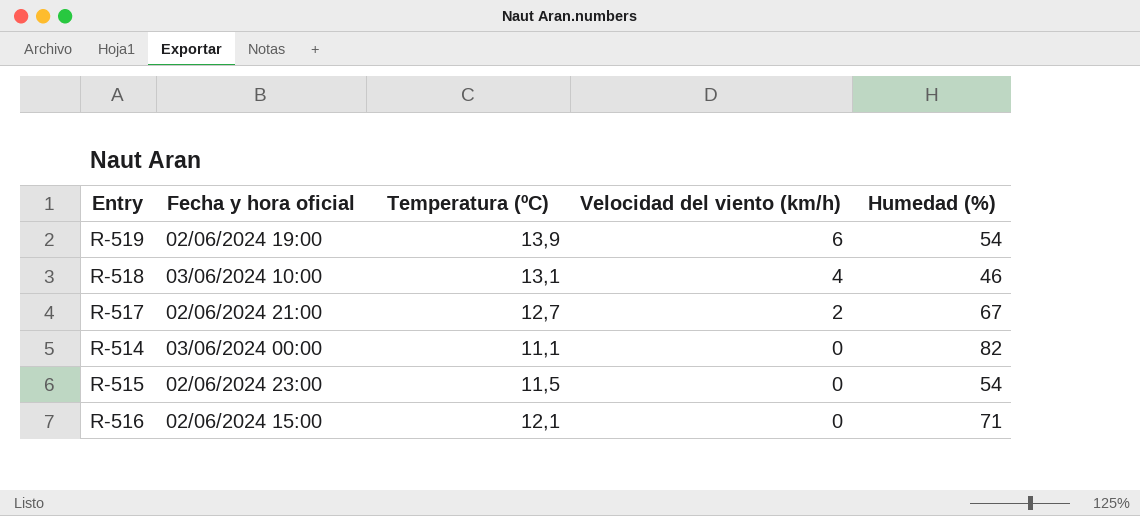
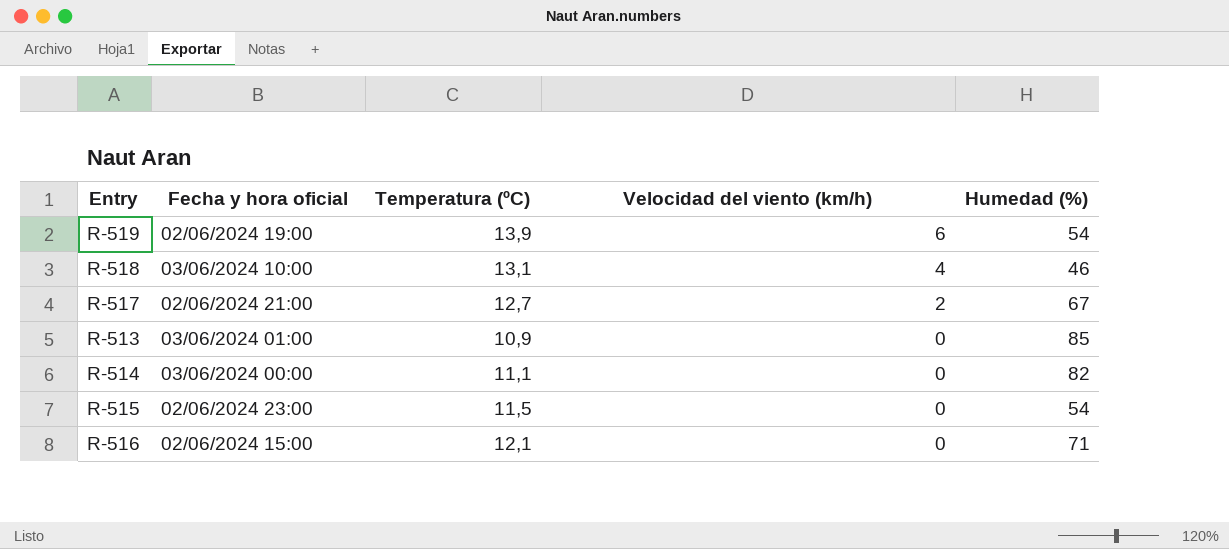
row R-513: none -> 03/06/2024 01:00 | 10,9 | 0 | 85

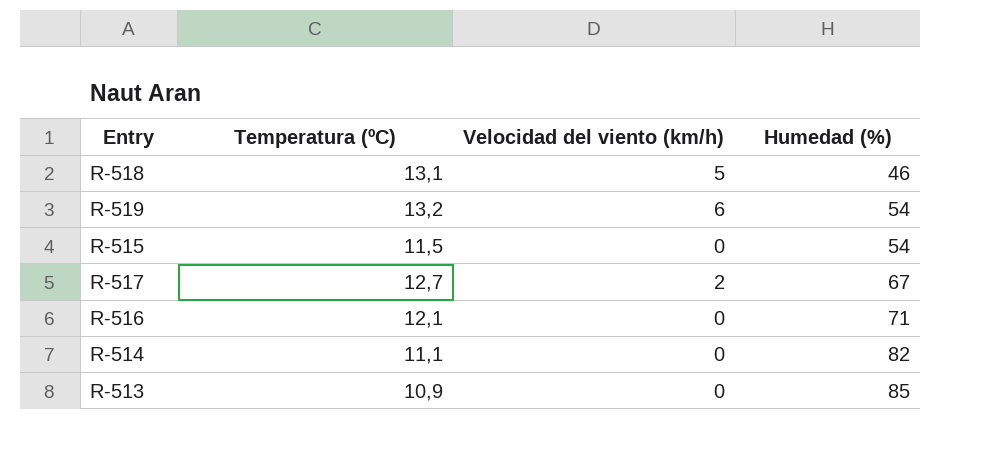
row order: Velocidad del viento (km/h) descending -> Humedad (%) ascending
column Fecha y hora oficial | position: 2 -> none
R-518 | Velocidad del viento (km/h): 4 -> 5
R-519 | Temperatura (ºC): 13,9 -> 13,2

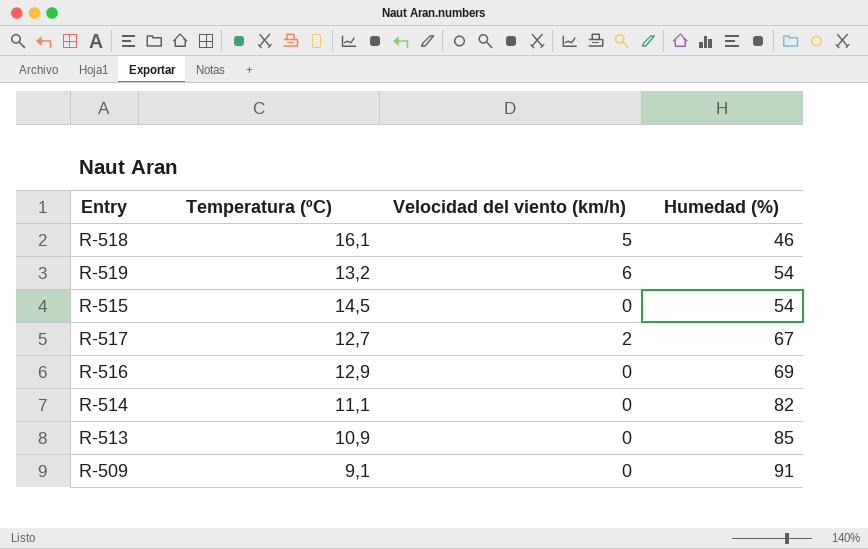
R-518 | Temperatura (ºC): 13,1 -> 16,1
R-515 | Temperatura (ºC): 11,5 -> 14,5
R-516 | Temperatura (ºC): 12,1 -> 12,9
R-516 | Humedad (%): 71 -> 69
row R-509: none -> 9,1 | 0 | 91

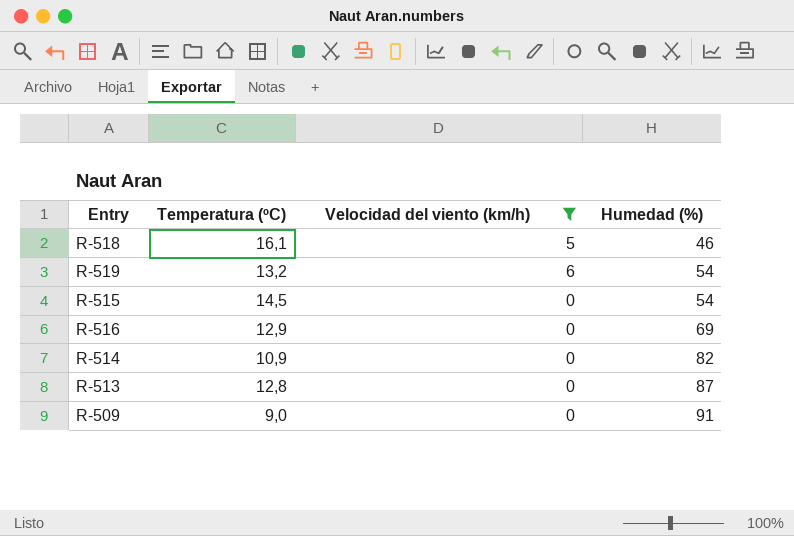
filter: none -> Velocidad del viento (km/h) != 2
R-514 | Temperatura (ºC): 11,1 -> 10,9
R-513 | Temperatura (ºC): 10,9 -> 12,8
R-513 | Humedad (%): 85 -> 87
R-509 | Temperatura (ºC): 9,1 -> 9,0

